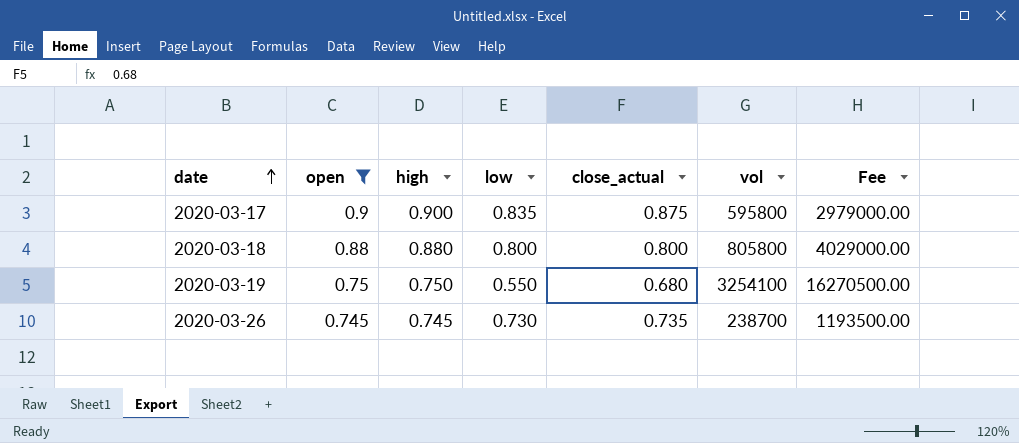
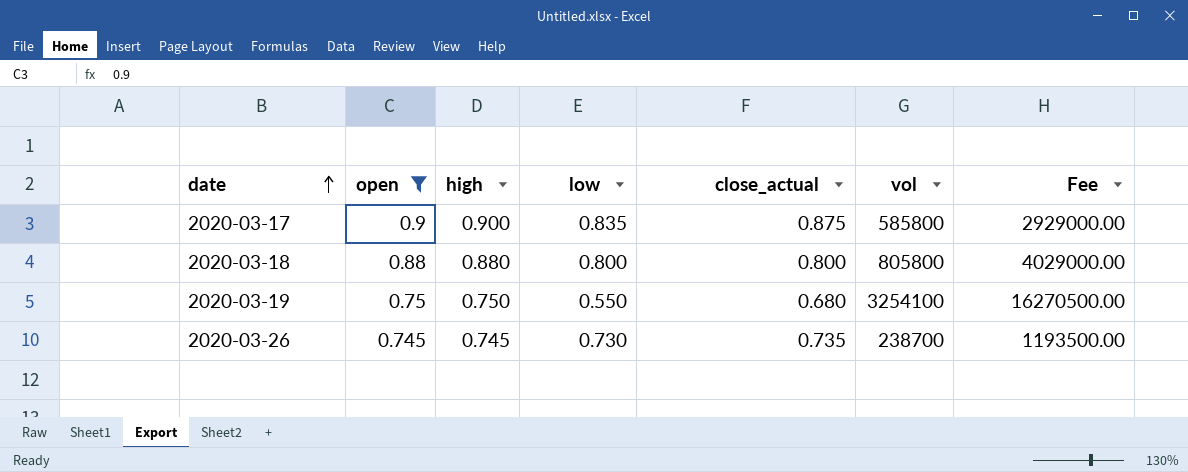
2020-03-17 | vol: 595800 -> 585800
2020-03-17 | Fee: 2979000.00 -> 2929000.00

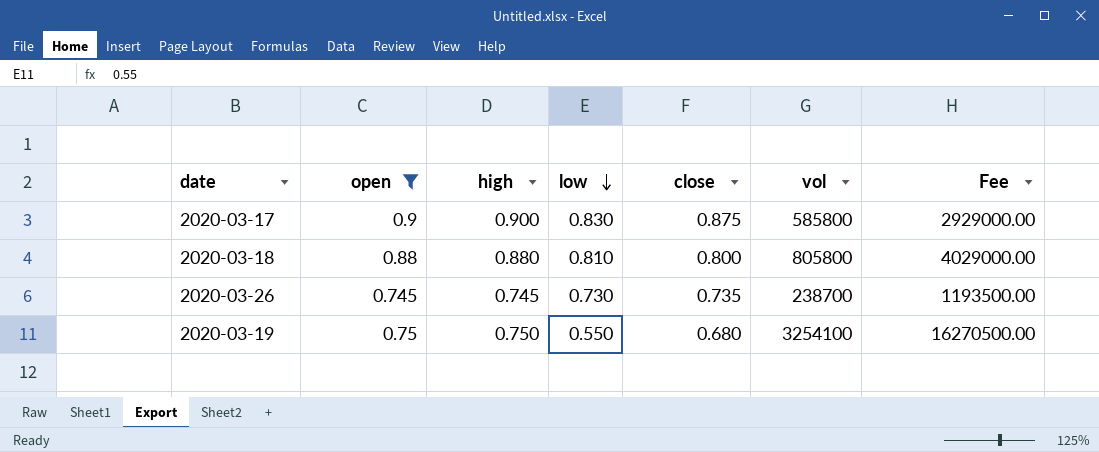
row order: date ascending -> low descending
column name: close_actual -> close
2020-03-17 | low: 0.835 -> 0.830
2020-03-18 | low: 0.800 -> 0.810

